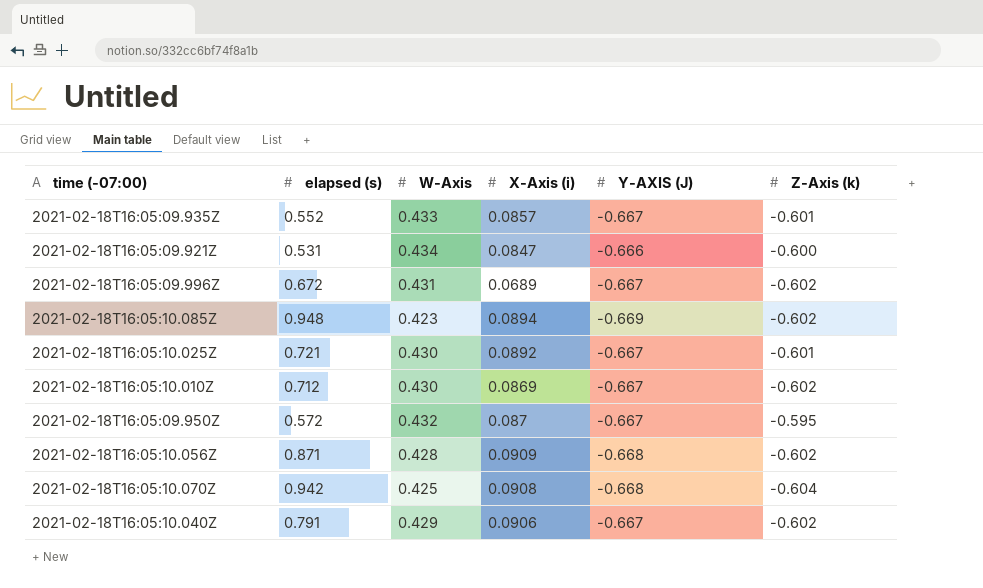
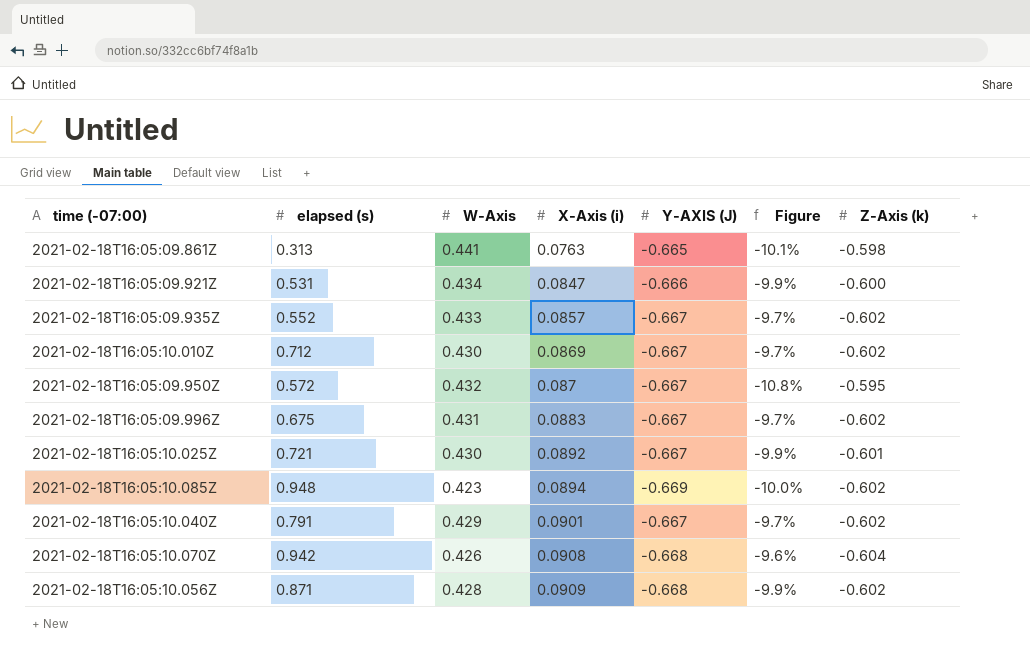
row order: none -> X-Axis (i) ascending
column Figure | formula: none -> ([Z-Axis (k)] - [Y-AXIS (J)]) / [Y-AXIS (J)]
row 2021-02-18T16:05:09.861Z: none -> 0.313 | 0.441 | 0.0763 | -0.665 | -10.1% | -0.598
2021-02-18T16:05:09.935Z | Z-Axis (k): -0.601 -> -0.602
2021-02-18T16:05:09.996Z | elapsed (s): 0.672 -> 0.675
2021-02-18T16:05:09.996Z | X-Axis (i): 0.0689 -> 0.0883
2021-02-18T16:05:10.040Z | X-Axis (i): 0.0906 -> 0.0901
2021-02-18T16:05:10.070Z | W-Axis: 0.425 -> 0.426

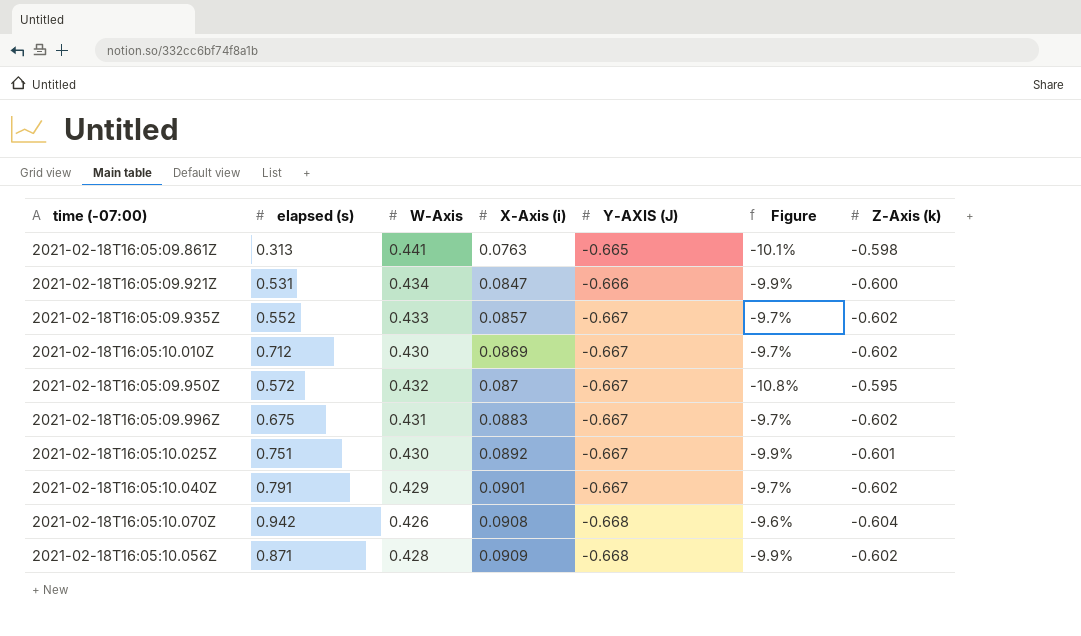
row 2021-02-18T16:05:10.085Z: 0.948 | 0.423 | 0.0894 | -0.669 | -10.0% | -0.602 -> none
2021-02-18T16:05:10.025Z | elapsed (s): 0.721 -> 0.751

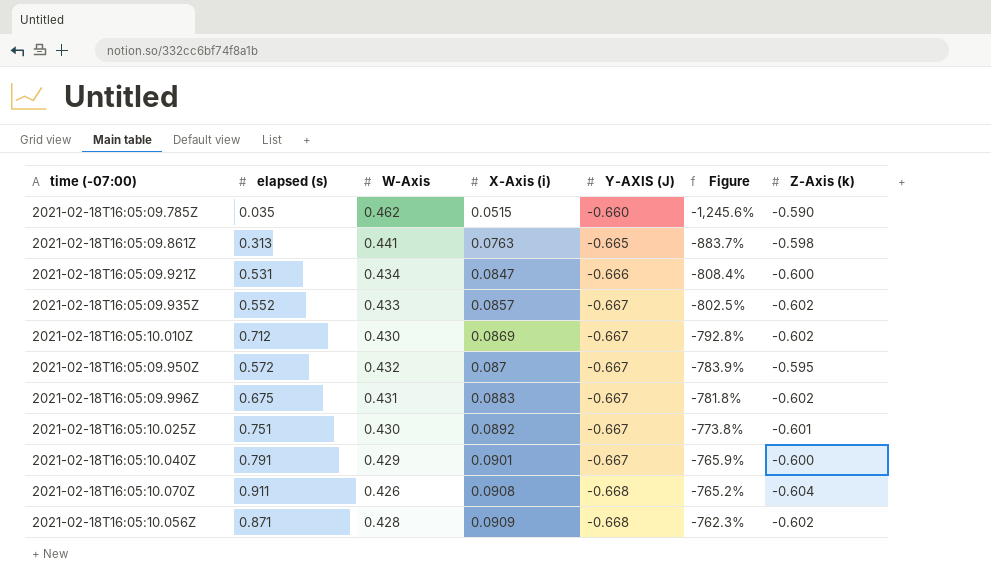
column Figure | formula: ([Z-Axis (k)] - [Y-AXIS (J)]) / [Y-AXIS (J)] -> ([Z-Axis (k)] - [X-Axis (i)]) / [X-Axis (i)]
row 2021-02-18T16:05:09.785Z: none -> 0.035 | 0.462 | 0.0515 | -0.660 | -1,245.6% | -0.590
2021-02-18T16:05:10.040Z | Z-Axis (k): -0.602 -> -0.600
2021-02-18T16:05:10.070Z | elapsed (s): 0.942 -> 0.911

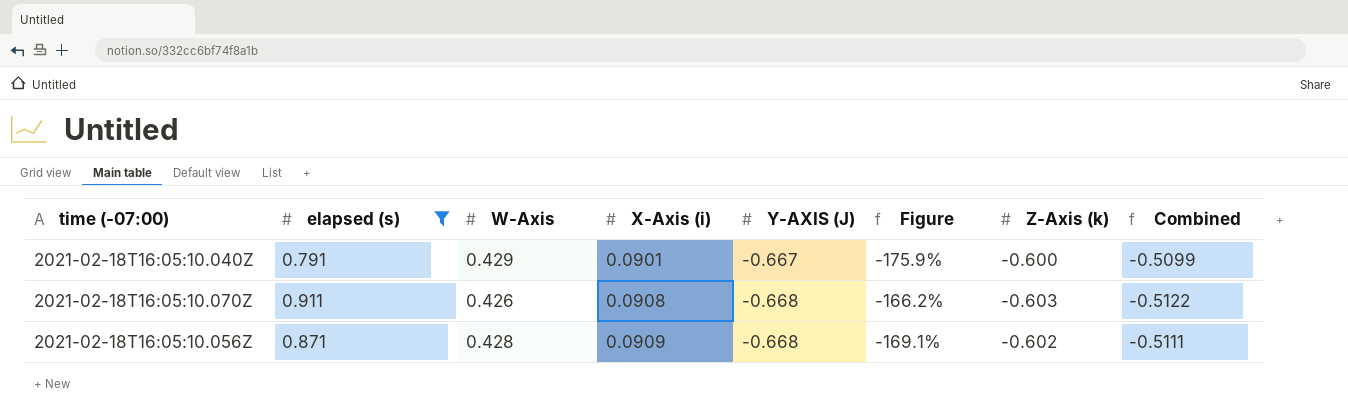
filter: none -> elapsed (s) >= 0.791
column Figure | formula: ([Z-Axis (k)] - [X-Axis (i)]) / [X-Axis (i)] -> ([Z-Axis (k)] - [elapsed (s)]) / [elapsed (s)]
column Combined | formula: none -> [X-Axis (i)] + [Z-Axis (k)]
2021-02-18T16:05:10.070Z | Z-Axis (k): -0.604 -> -0.603

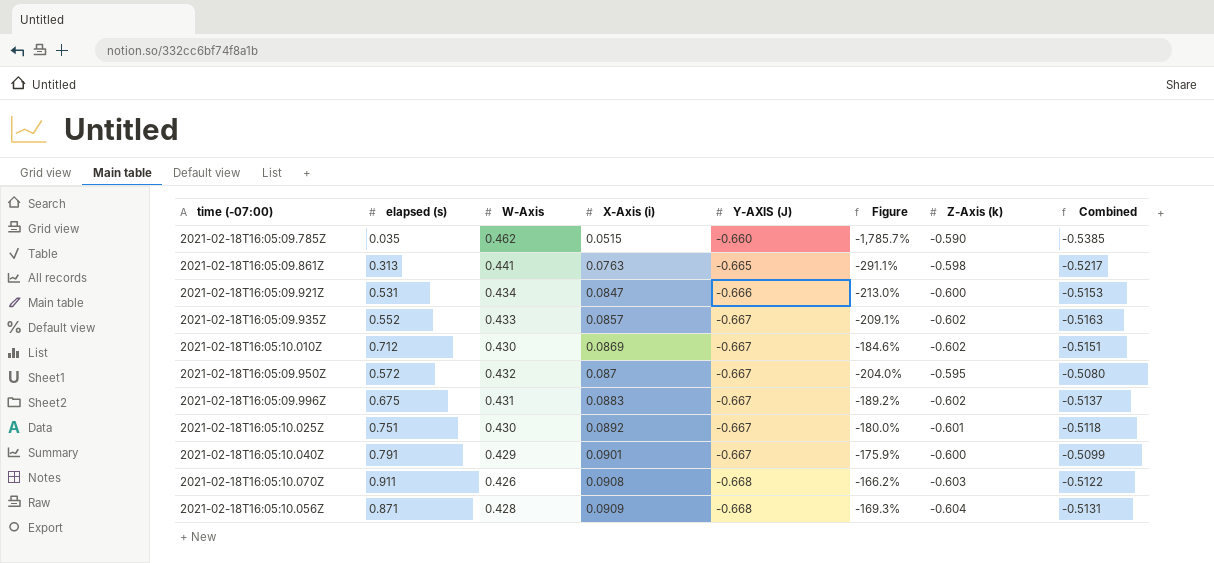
filter: elapsed (s) >= 0.791 -> none
2021-02-18T16:05:10.056Z | Figure: -169.1% -> -169.3%
2021-02-18T16:05:10.056Z | Z-Axis (k): -0.602 -> -0.604
2021-02-18T16:05:10.056Z | Combined: -0.5111 -> -0.5131

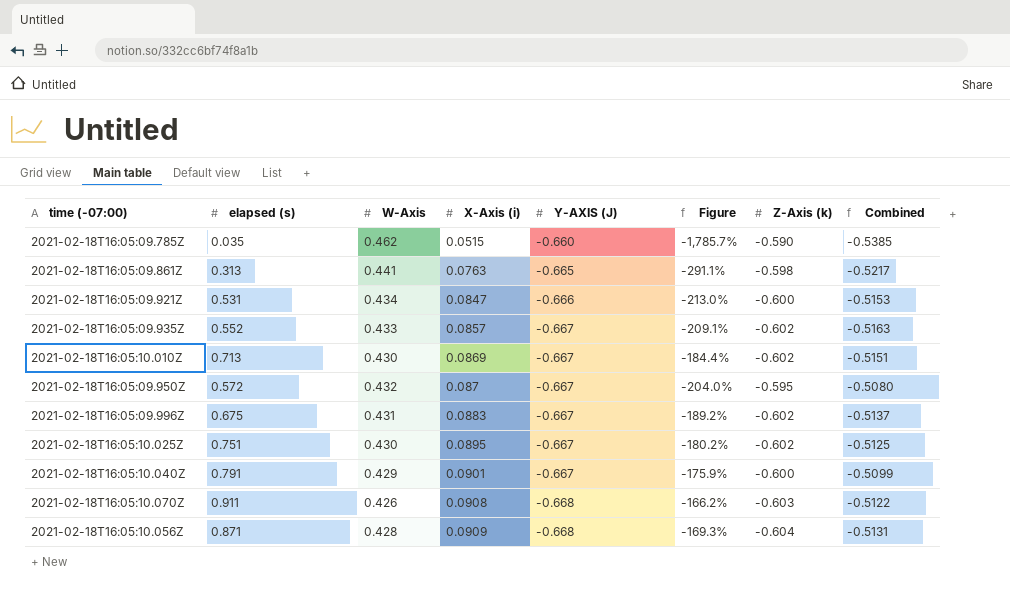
2021-02-18T16:05:10.010Z | elapsed (s): 0.712 -> 0.713
2021-02-18T16:05:10.010Z | Figure: -184.6% -> -184.4%
2021-02-18T16:05:10.025Z | X-Axis (i): 0.0892 -> 0.0895
2021-02-18T16:05:10.025Z | Figure: -180.0% -> -180.2%
2021-02-18T16:05:10.025Z | Z-Axis (k): -0.601 -> -0.602
2021-02-18T16:05:10.025Z | Combined: -0.5118 -> -0.5125

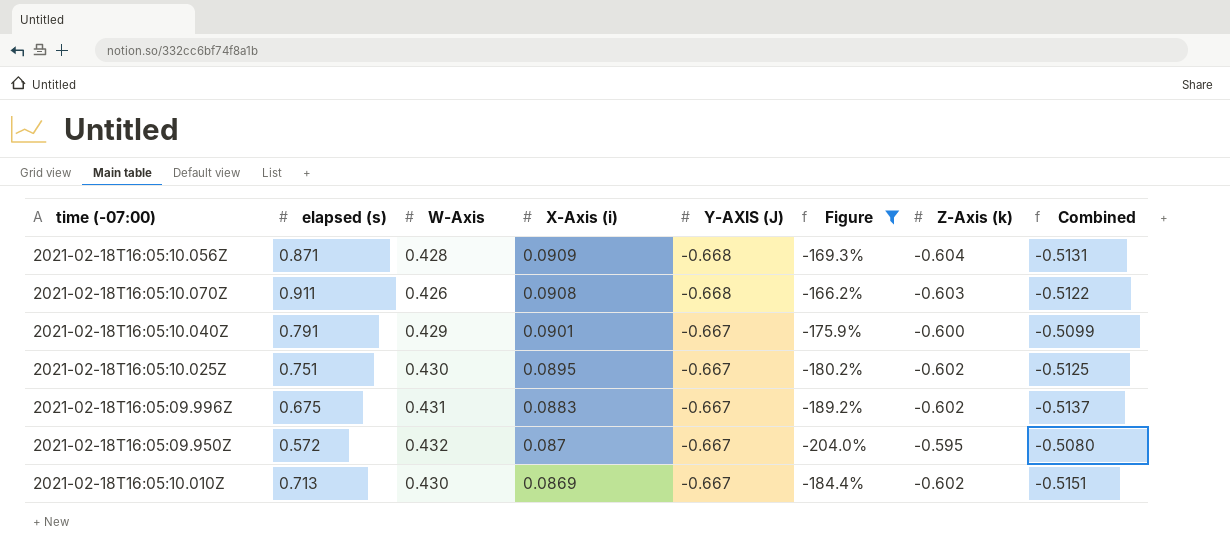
filter: none -> Figure >= -204.0%
row order: X-Axis (i) ascending -> X-Axis (i) descending

